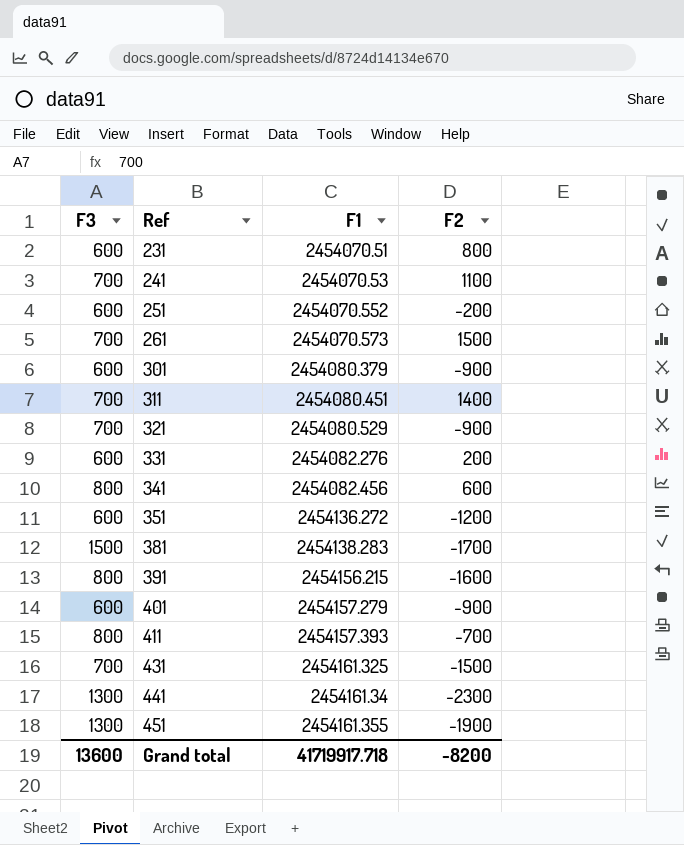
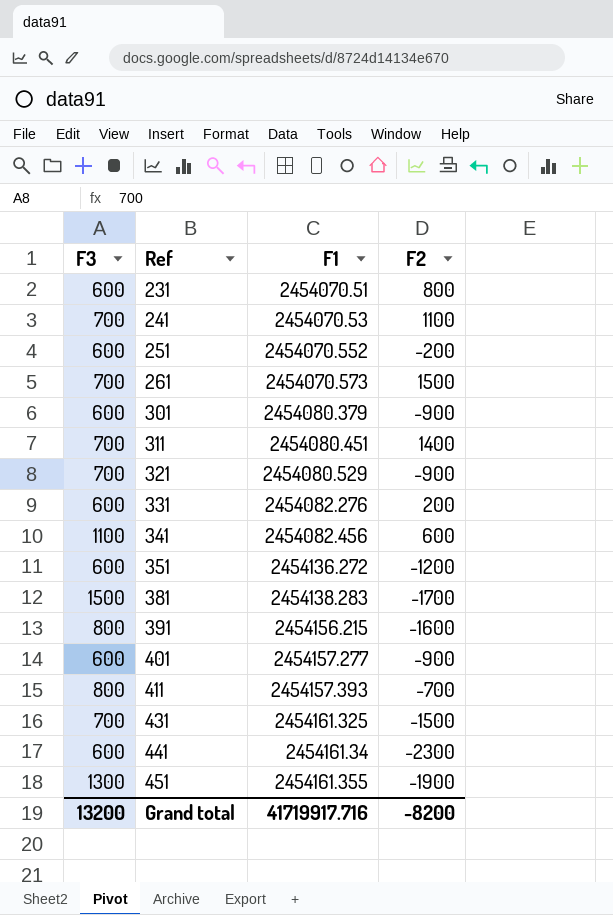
341 | F3: 800 -> 1100
401 | F1: 2454157.279 -> 2454157.277
441 | F3: 1300 -> 600
Grand total | F3: 13600 -> 13200
Grand total | F1: 41719917.718 -> 41719917.716

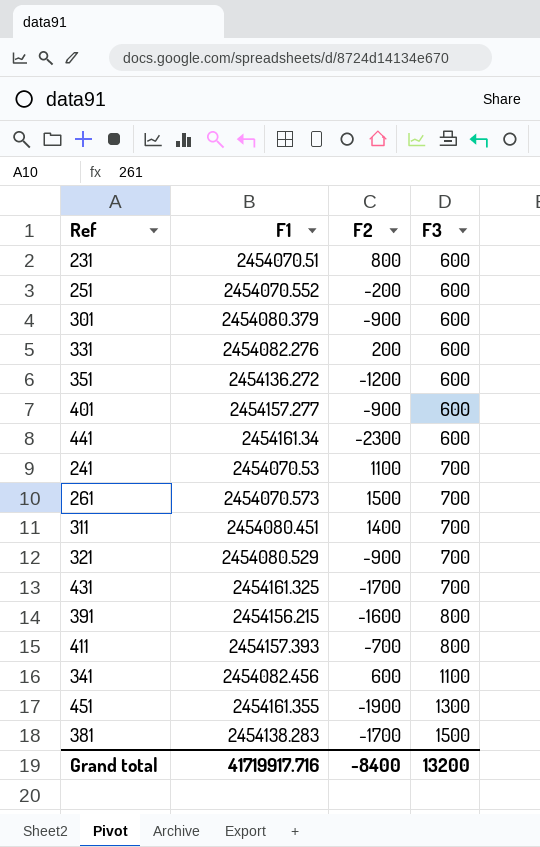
row order: Ref ascending -> F3 ascending
column F3 | position: 1 -> 4
431 | F2: -1500 -> -1700
Grand total | F2: -8200 -> -8400

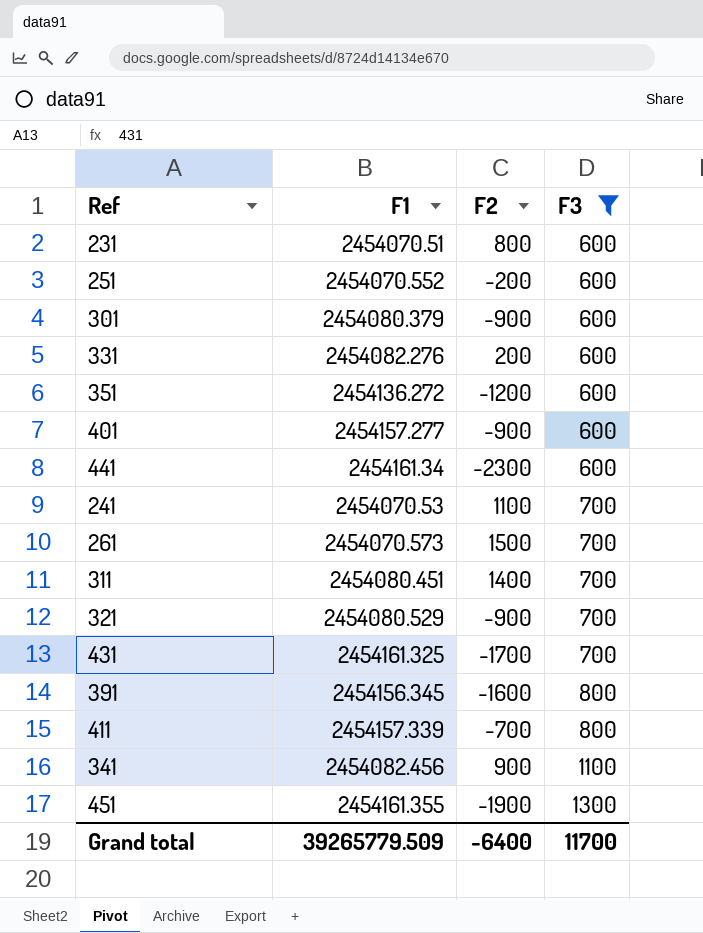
filter: none -> F3 != 1500
391 | F1: 2454156.215 -> 2454156.345
411 | F1: 2454157.393 -> 2454157.339
341 | F2: 600 -> 900
Grand total | F1: 41719917.716 -> 39265779.509
Grand total | F2: -8400 -> -6400
Grand total | F3: 13200 -> 11700

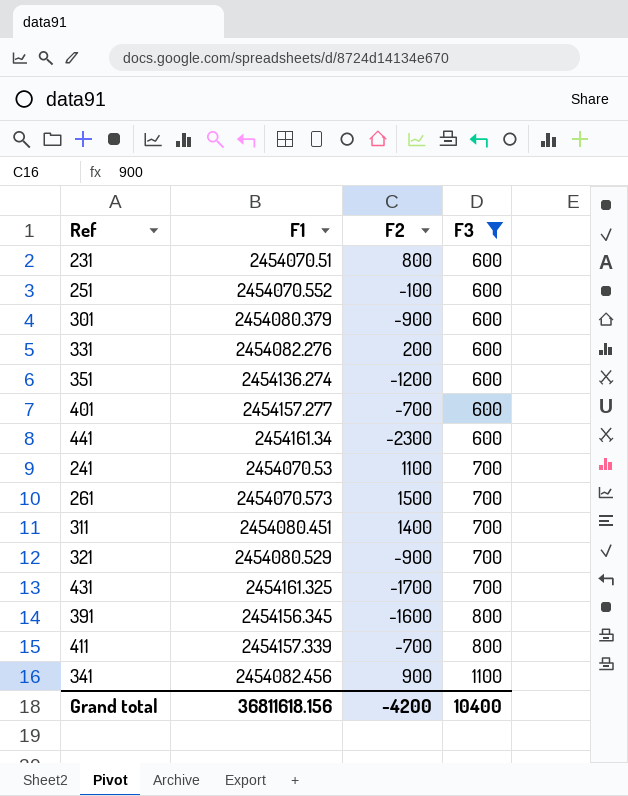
row 451: 2454161.355 | -1900 | 1300 -> none
251 | F2: -200 -> -100
351 | F1: 2454136.272 -> 2454136.274
401 | F2: -900 -> -700
Grand total | F1: 39265779.509 -> 36811618.156
Grand total | F2: -6400 -> -4200
Grand total | F3: 11700 -> 10400

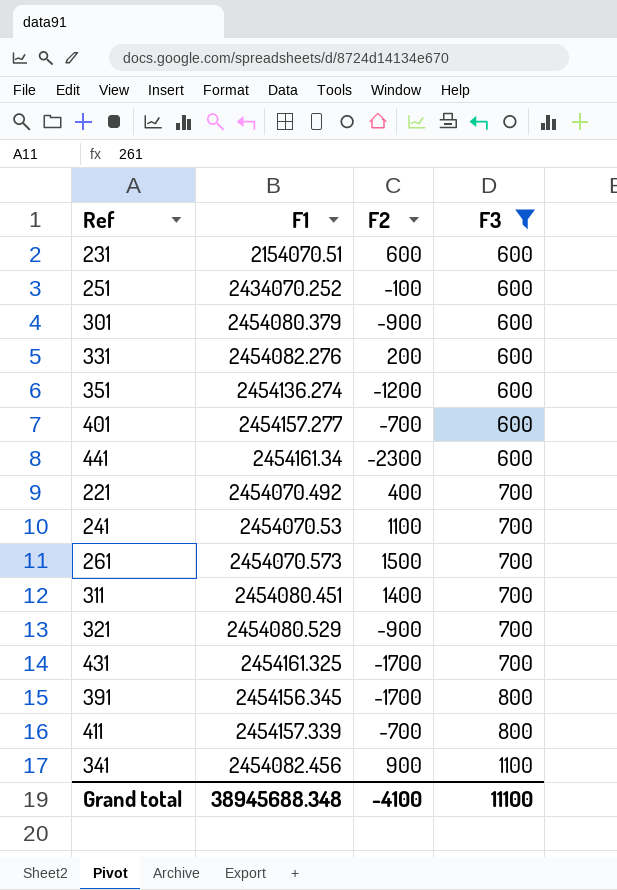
231 | F1: 2454070.51 -> 2154070.51
231 | F2: 800 -> 600
251 | F1: 2454070.552 -> 2434070.252
row 221: none -> 2454070.492 | 400 | 700
391 | F2: -1600 -> -1700
Grand total | F1: 36811618.156 -> 38945688.348
Grand total | F2: -4200 -> -4100
Grand total | F3: 10400 -> 11100

